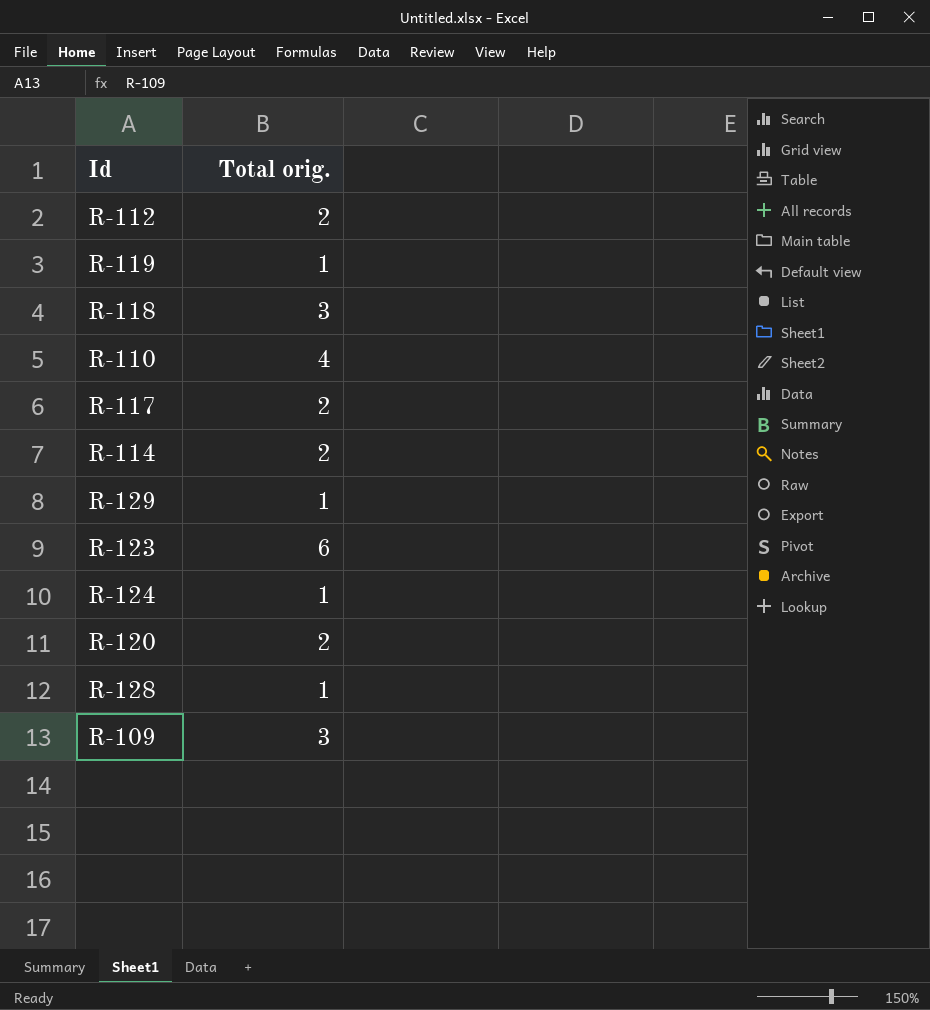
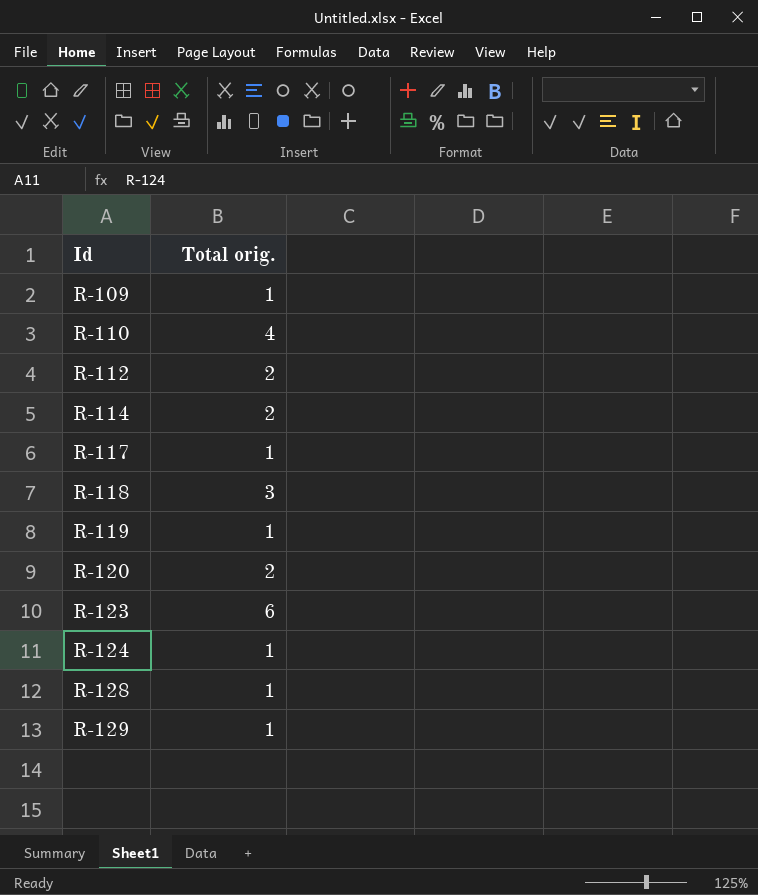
row order: none -> Id ascending
R-109 | Total orig.: 3 -> 1
R-117 | Total orig.: 2 -> 1

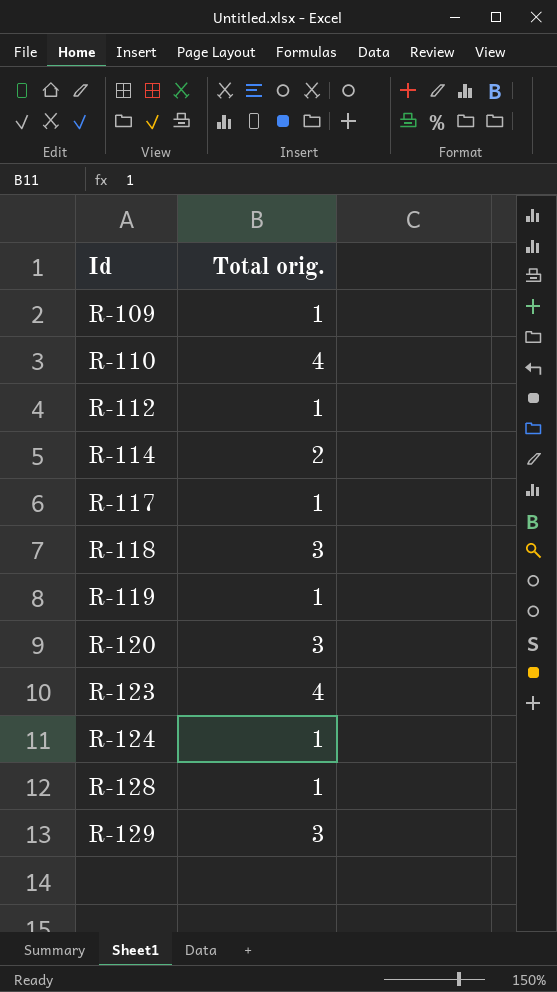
R-112 | Total orig.: 2 -> 1
R-120 | Total orig.: 2 -> 3
R-123 | Total orig.: 6 -> 4
R-129 | Total orig.: 1 -> 3

